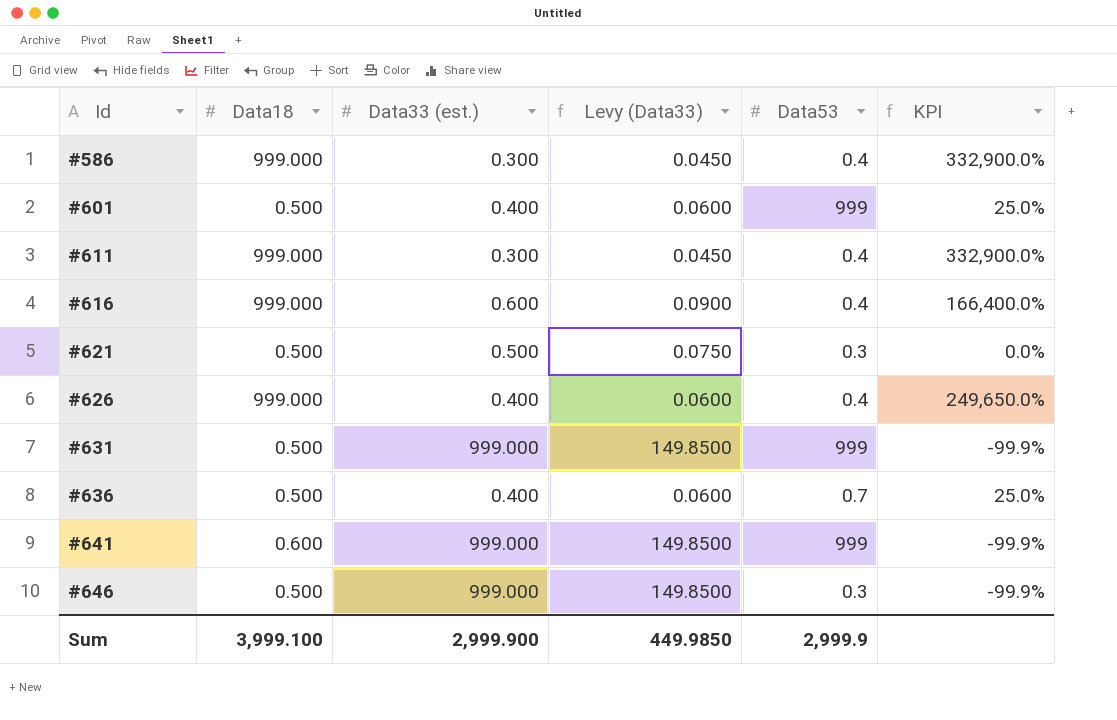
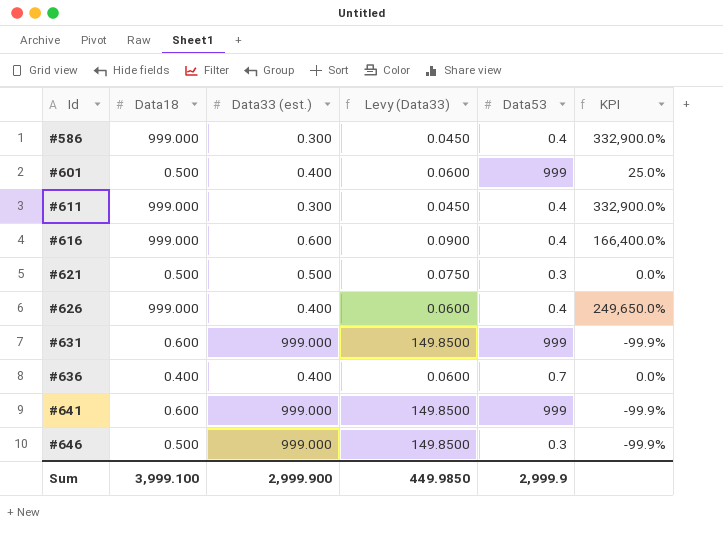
#631 | Data18: 0.500 -> 0.600
#636 | Data18: 0.500 -> 0.400
#636 | KPI: 25.0% -> 0.0%

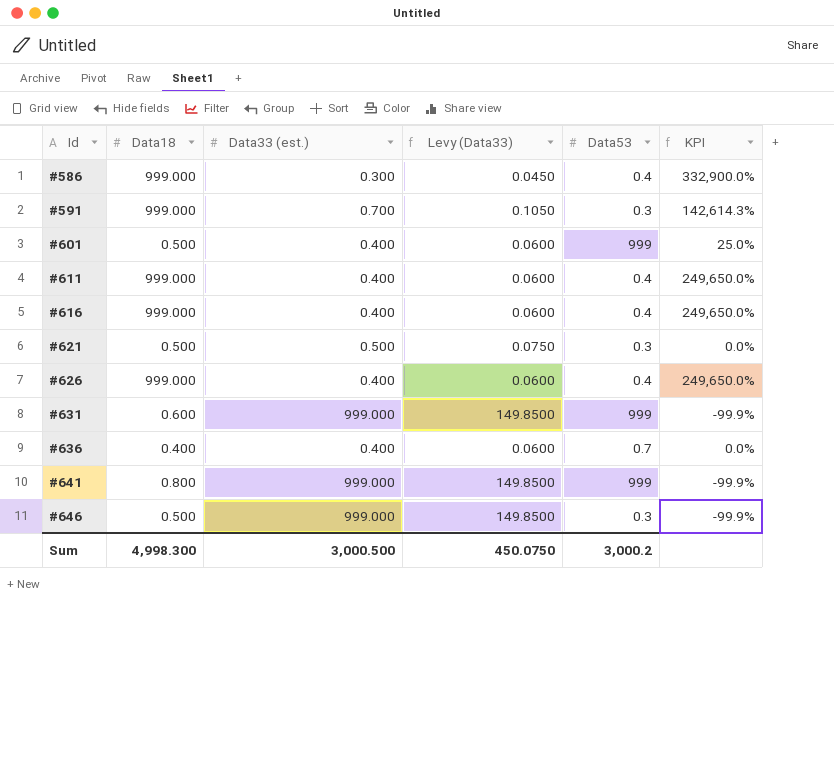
row #591: none -> 999.000 | 0.700 | 0.1050 | 0.3 | 142,614.3%
#611 | Data33 (est.): 0.300 -> 0.400
#611 | Levy (Data33): 0.0450 -> 0.0600
#611 | KPI: 332,900.0% -> 249,650.0%
#616 | Data33 (est.): 0.600 -> 0.400
#616 | Levy (Data33): 0.0900 -> 0.0600
#616 | KPI: 166,400.0% -> 249,650.0%
#641 | Data18: 0.600 -> 0.800
Sum | Data18: 3,999.100 -> 4,998.300
Sum | Data33 (est.): 2,999.900 -> 3,000.500
Sum | Levy (Data33): 449.9850 -> 450.0750
Sum | Data53: 2,999.9 -> 3,000.2

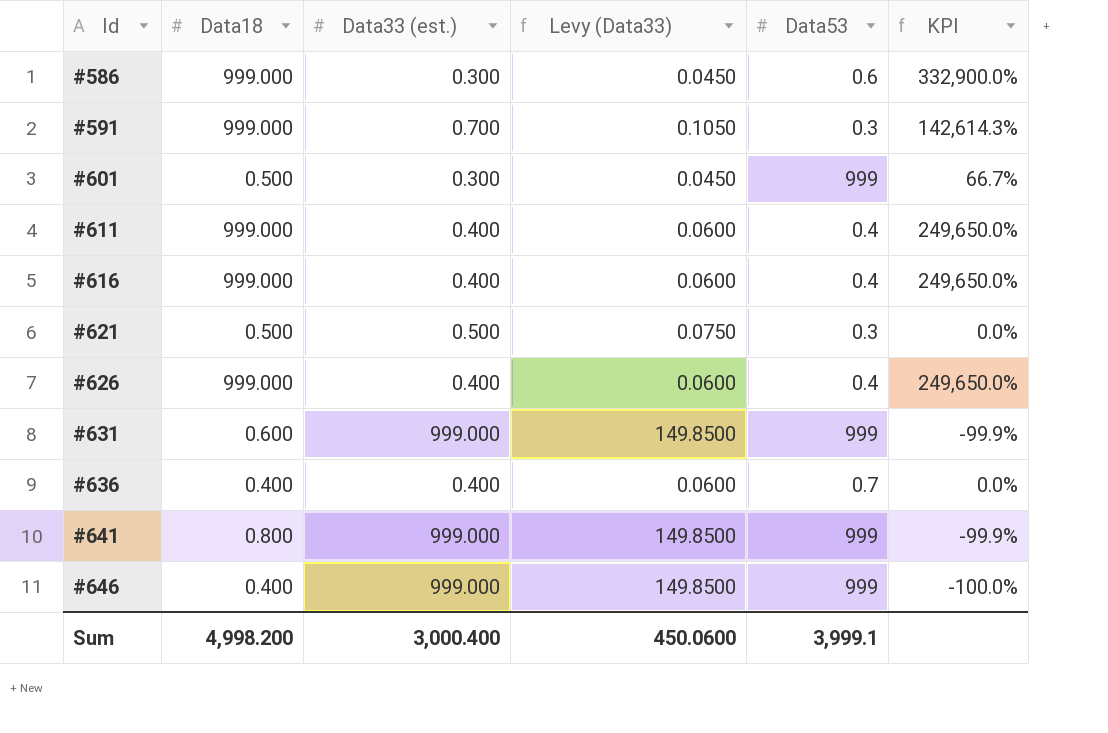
#586 | Data53: 0.4 -> 0.6
#601 | Data33 (est.): 0.400 -> 0.300
#601 | Levy (Data33): 0.0600 -> 0.0450
#601 | KPI: 25.0% -> 66.7%
#646 | Data18: 0.500 -> 0.400
#646 | Data53: 0.3 -> 999
#646 | KPI: -99.9% -> -100.0%
Sum | Data18: 4,998.300 -> 4,998.200
Sum | Data33 (est.): 3,000.500 -> 3,000.400
Sum | Levy (Data33): 450.0750 -> 450.0600
Sum | Data53: 3,000.2 -> 3,999.1

